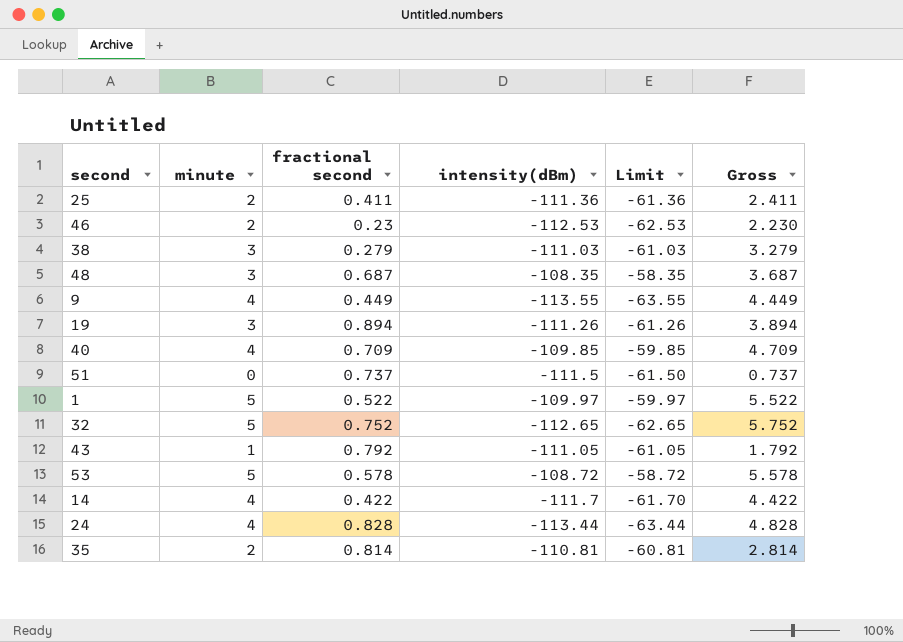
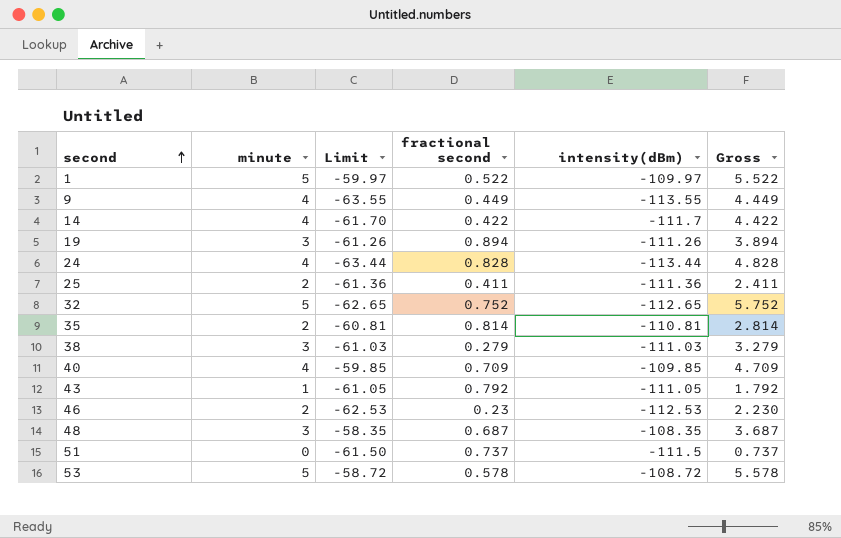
row order: none -> second ascending
column Limit | position: 5 -> 3

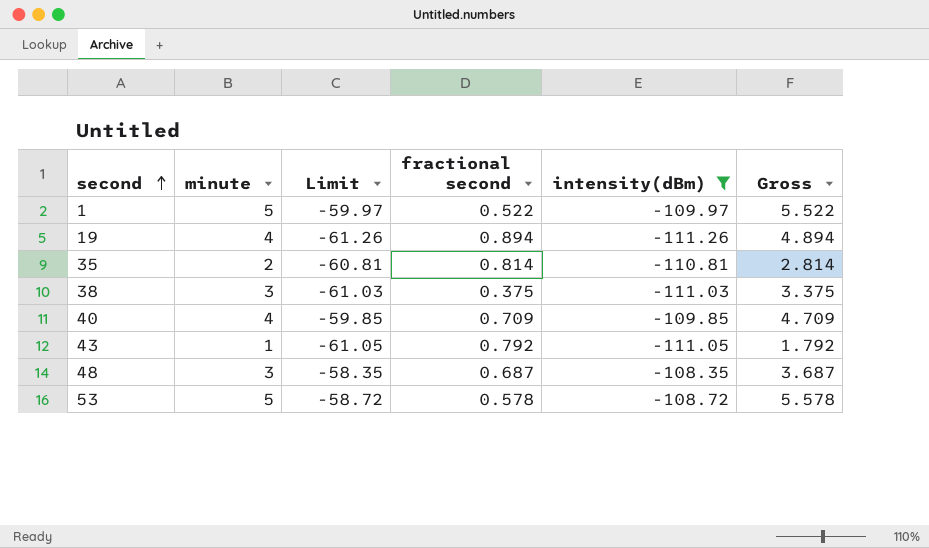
filter: none -> intensity(dBm) >= -111.26
19 | minute: 3 -> 4
19 | Gross: 3.894 -> 4.894
38 | fractional second: 0.279 -> 0.375
38 | Gross: 3.279 -> 3.375

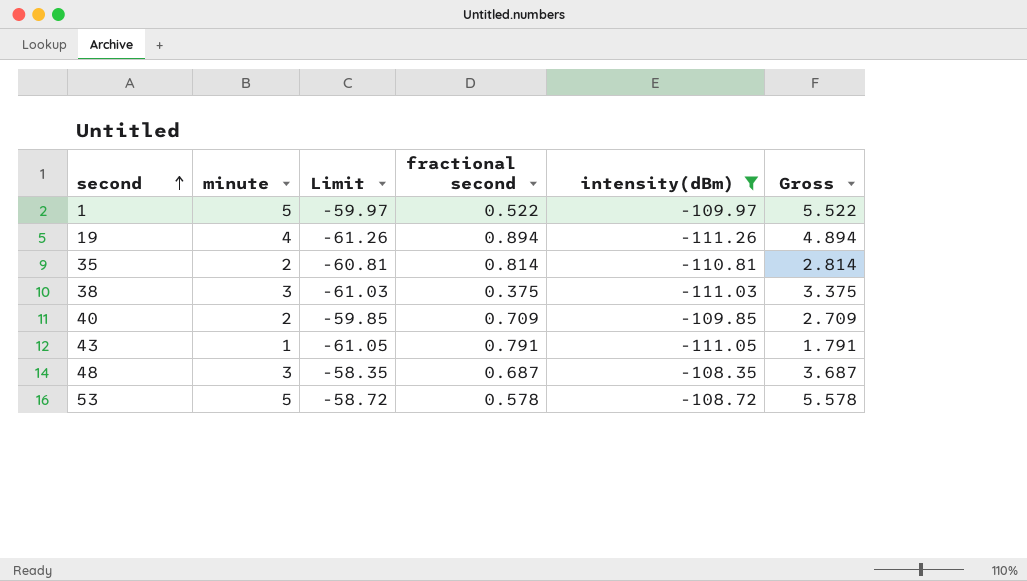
40 | minute: 4 -> 2
40 | Gross: 4.709 -> 2.709
43 | fractional second: 0.792 -> 0.791
43 | Gross: 1.792 -> 1.791

